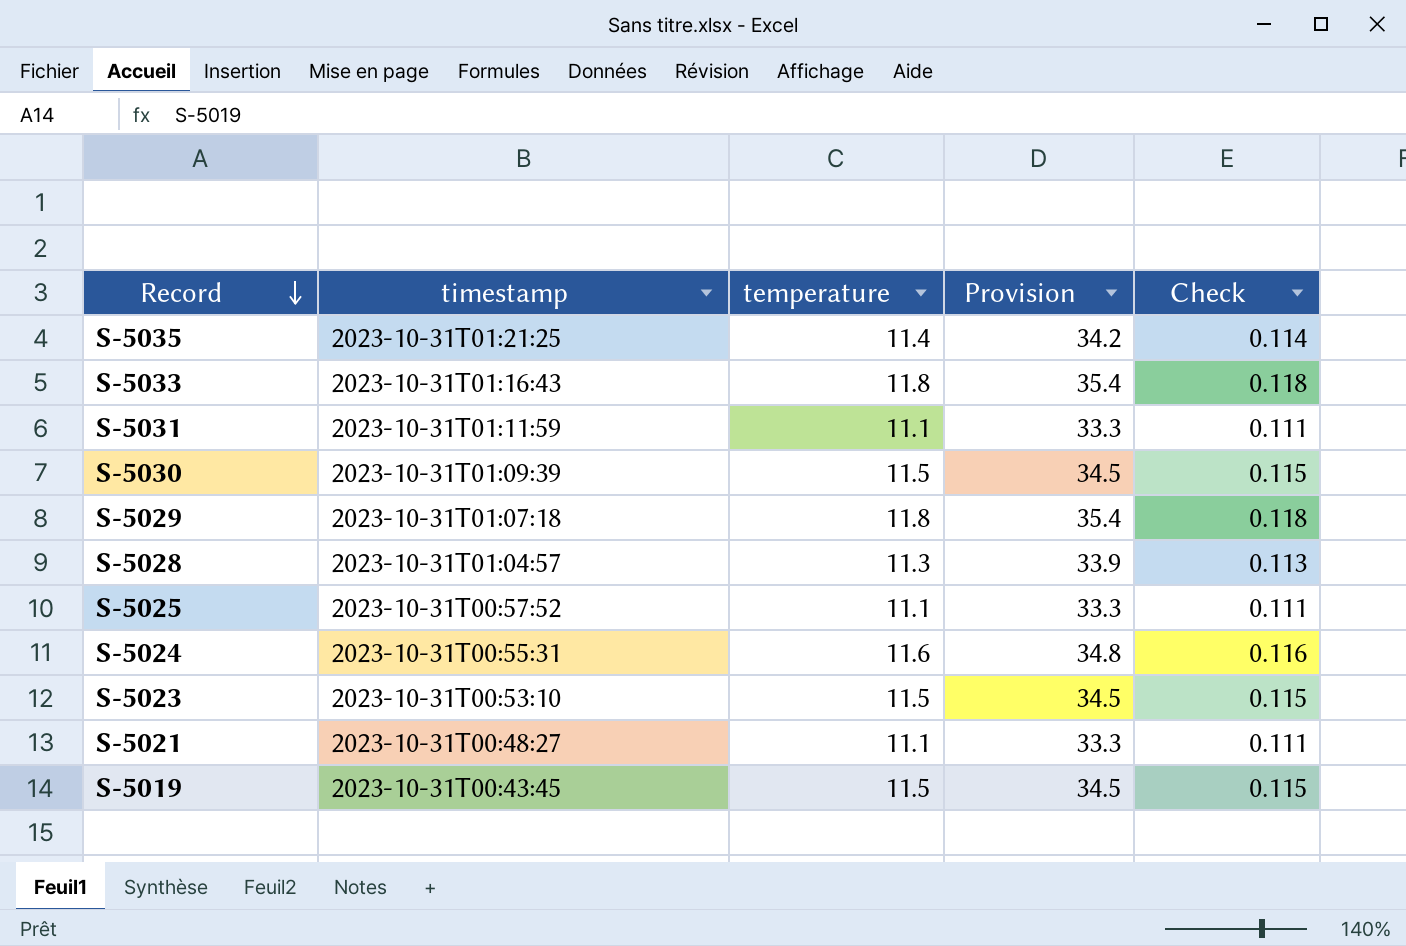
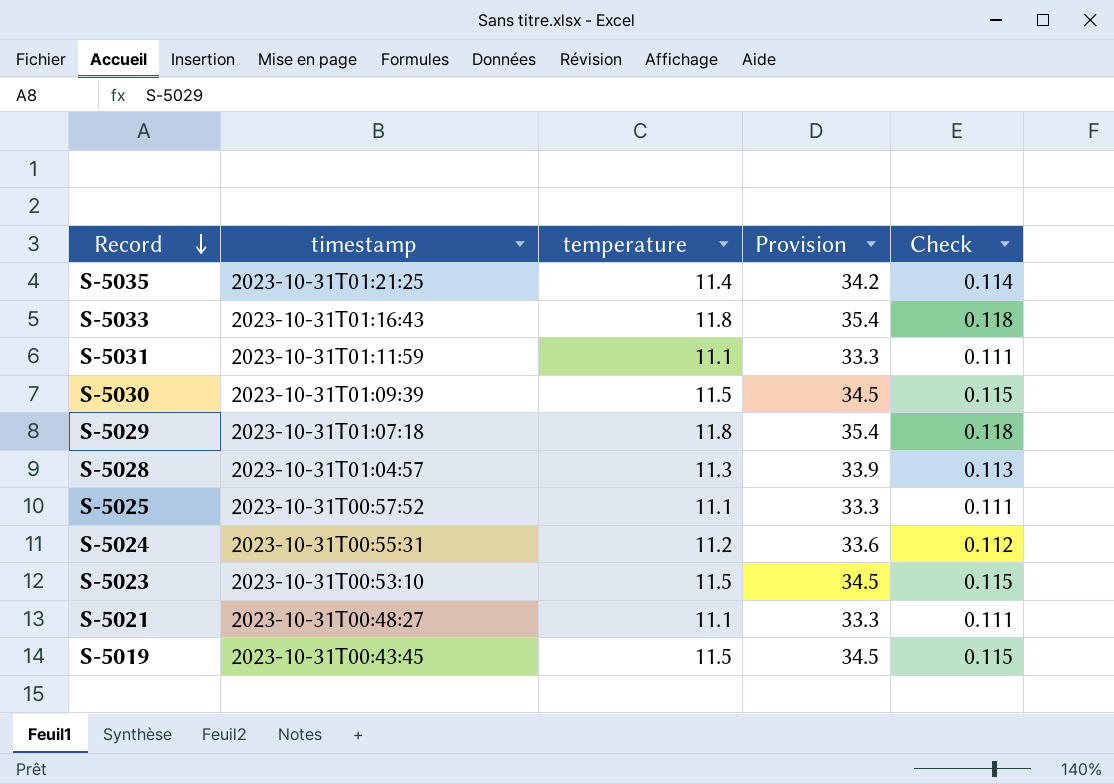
S-5024 | temperature: 11.6 -> 11.2
S-5024 | Provision: 34.8 -> 33.6
S-5024 | Check: 0.116 -> 0.112

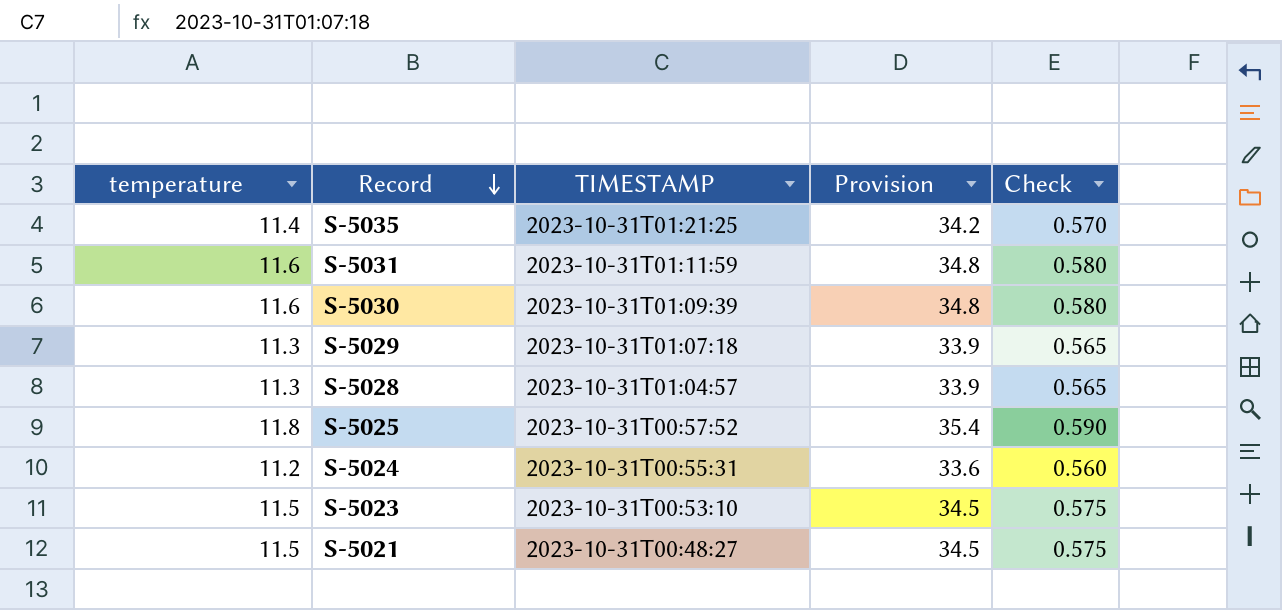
column temperature | position: 3 -> 1
column name: timestamp -> TIMESTAMP
column Check | formula: [temperature] * 0.01 -> [temperature] * 0.05
row S-5033: 2023-10-31T01:16:43 | 11.8 | 35.4 | 0.118 -> none
row S-5019: 2023-10-31T00:43:45 | 11.5 | 34.5 | 0.115 -> none
S-5031 | temperature: 11.1 -> 11.6
S-5031 | Provision: 33.3 -> 34.8
S-5030 | temperature: 11.5 -> 11.6
S-5030 | Provision: 34.5 -> 34.8
S-5029 | temperature: 11.8 -> 11.3
S-5029 | Provision: 35.4 -> 33.9
S-5025 | temperature: 11.1 -> 11.8
S-5025 | Provision: 33.3 -> 35.4
S-5021 | temperature: 11.1 -> 11.5
S-5021 | Provision: 33.3 -> 34.5

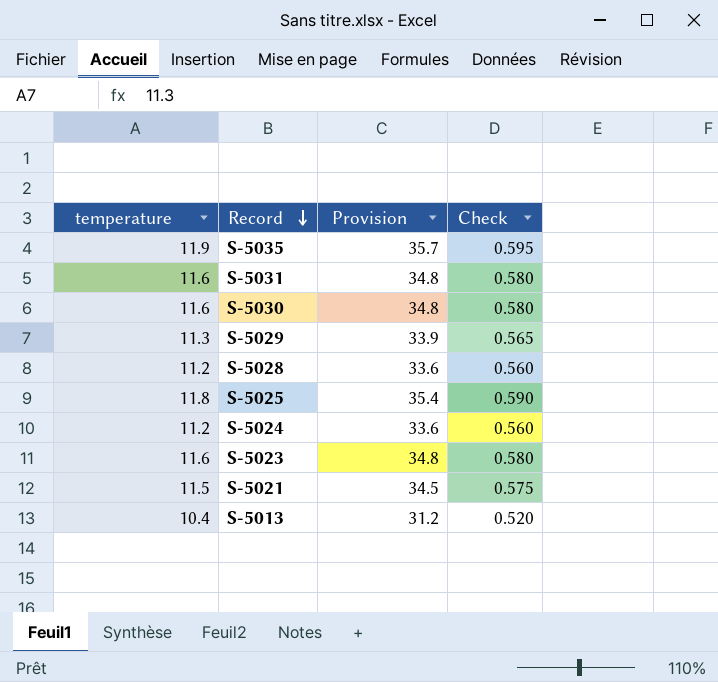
column TIMESTAMP | position: 3 -> none
S-5035 | temperature: 11.4 -> 11.9
S-5035 | Provision: 34.2 -> 35.7
S-5035 | Check: 0.570 -> 0.595
S-5028 | temperature: 11.3 -> 11.2
S-5028 | Provision: 33.9 -> 33.6
S-5028 | Check: 0.565 -> 0.560
S-5023 | temperature: 11.5 -> 11.6
S-5023 | Provision: 34.5 -> 34.8
S-5023 | Check: 0.575 -> 0.580
row S-5013: none -> 10.4 | 31.2 | 0.520

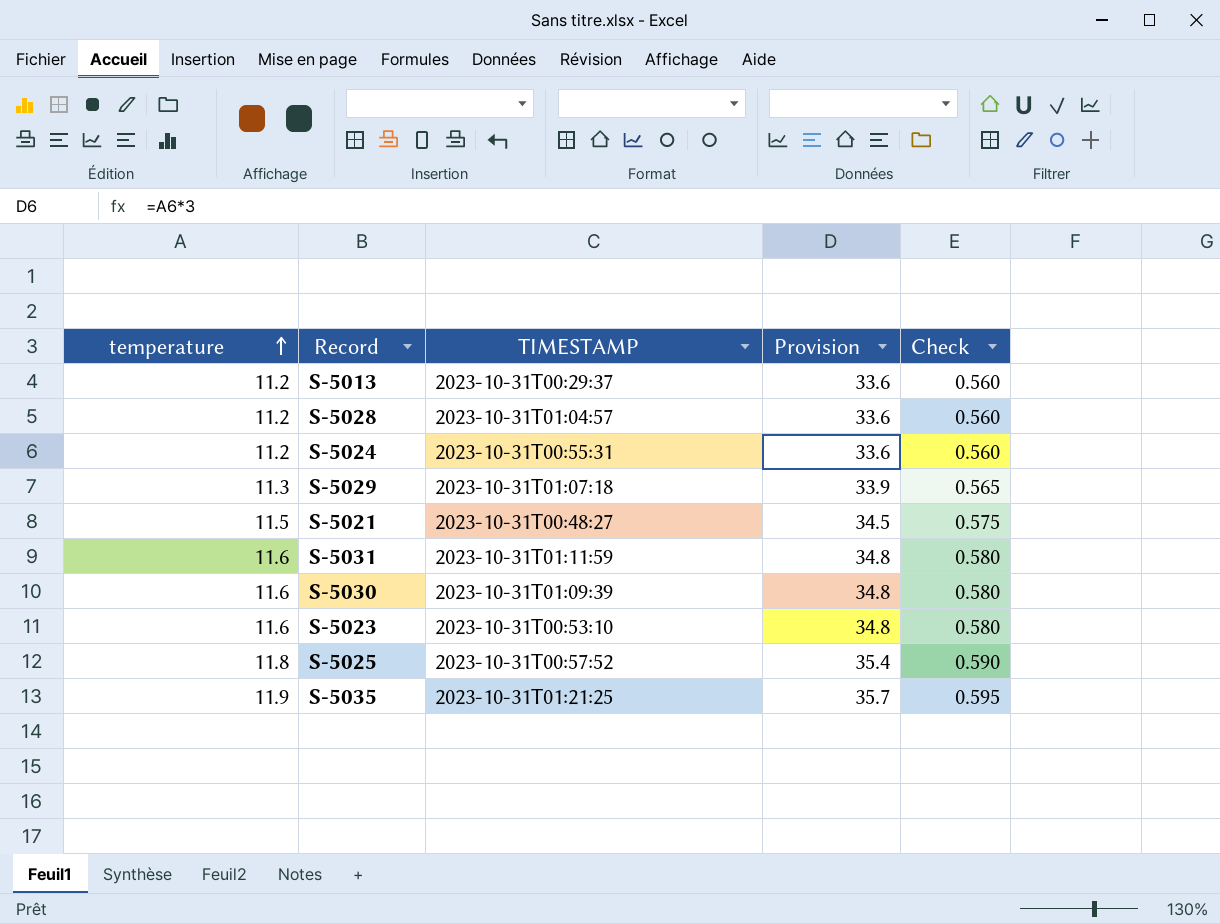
row order: Record descending -> temperature ascending
column TIMESTAMP | position: none -> 3
S-5013 | temperature: 10.4 -> 11.2
S-5013 | Provision: 31.2 -> 33.6
S-5013 | Check: 0.520 -> 0.560

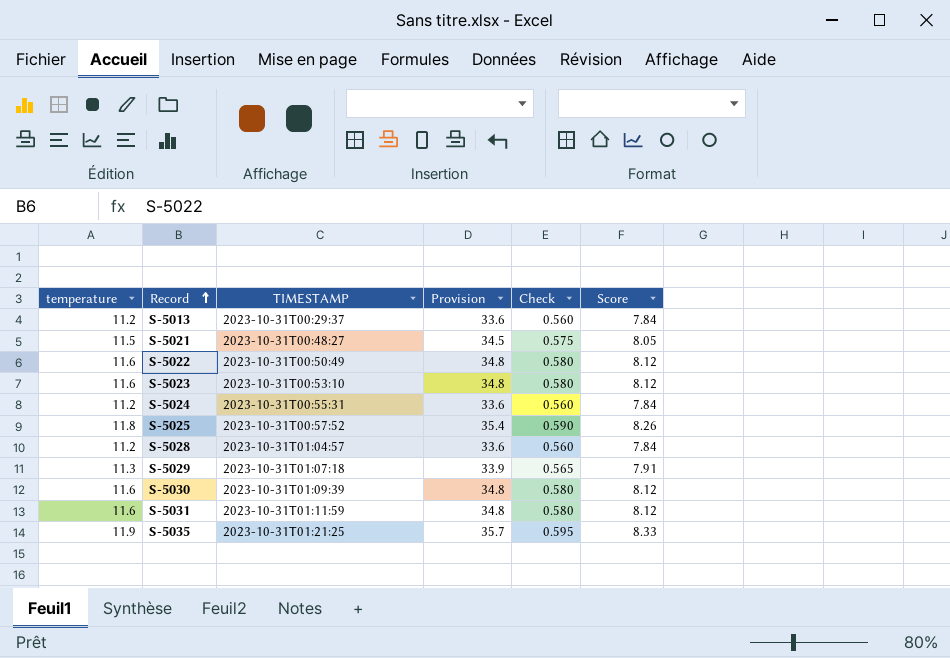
row order: temperature ascending -> Record ascending
column Score | formula: none -> [temperature] * 0.7
row S-5022: none -> 11.6 | 2023-10-31T00:50:49 | 34.8 | 0.580 | 8.12

